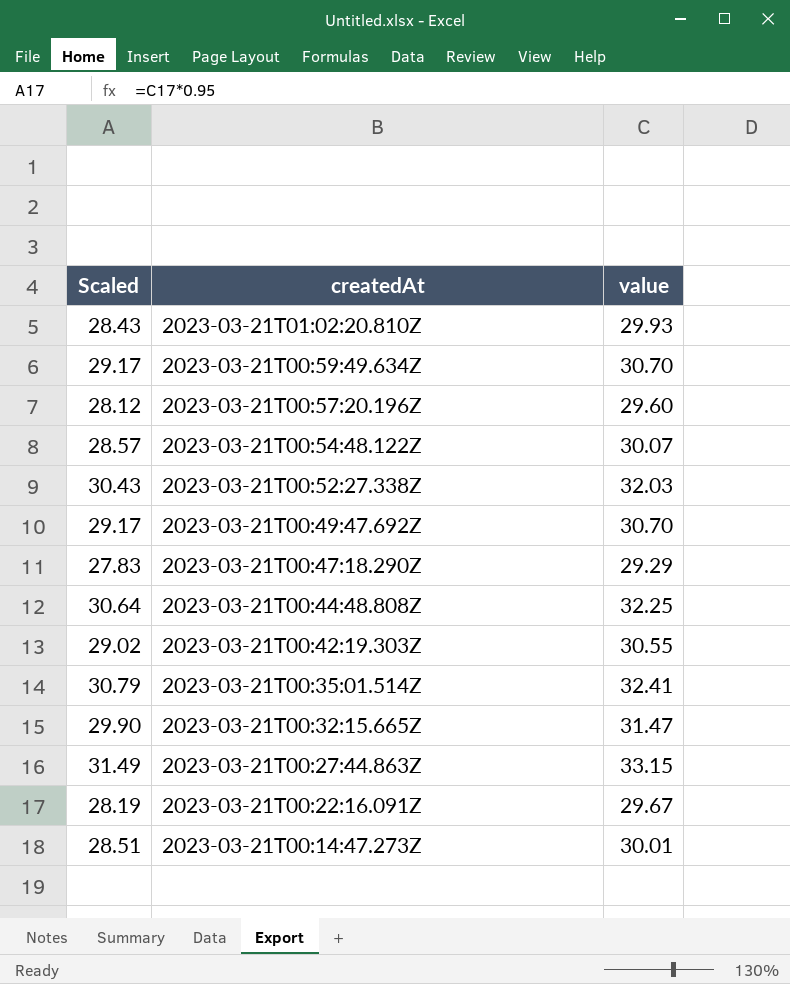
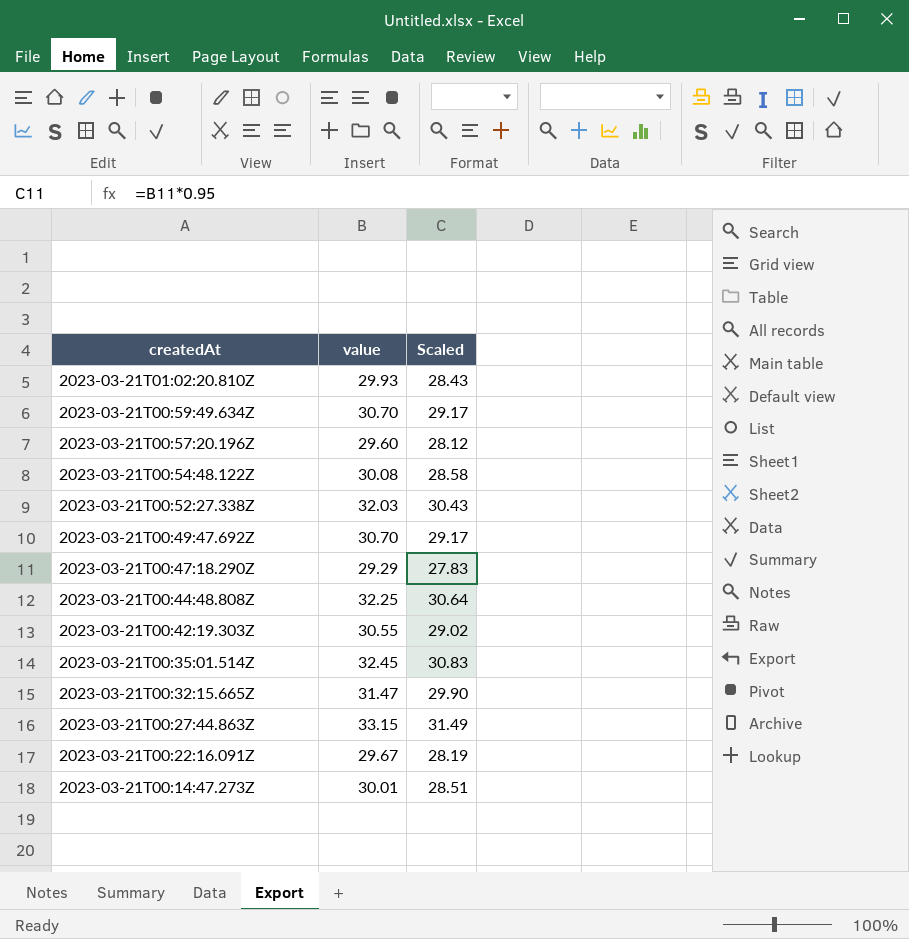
column Scaled | position: 1 -> 3
2023-03-21T00:54:48.122Z | value: 30.07 -> 30.08
2023-03-21T00:54:48.122Z | Scaled: 28.57 -> 28.58
2023-03-21T00:35:01.514Z | value: 32.41 -> 32.45
2023-03-21T00:35:01.514Z | Scaled: 30.79 -> 30.83

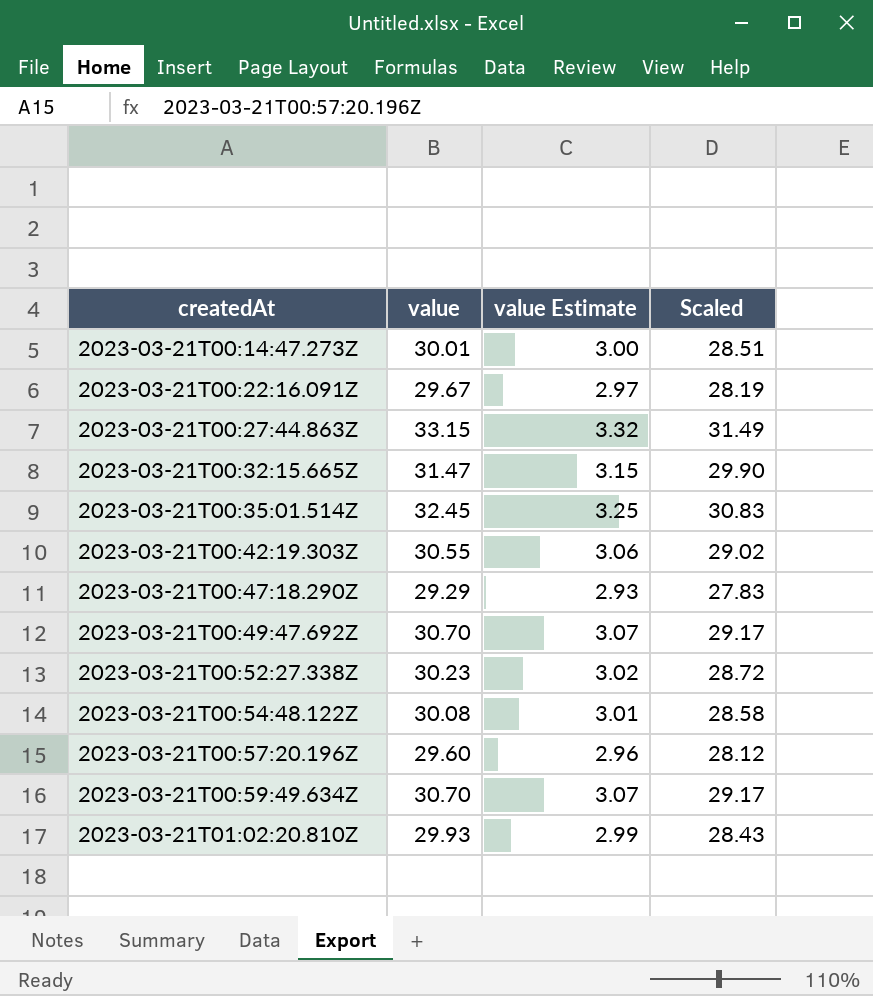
row order: createdAt descending -> createdAt ascending
column value Estimate | formula: none -> [value] * 0.1
row 2023-03-21T00:44:48.808Z: 32.25 | 30.64 -> none
2023-03-21T00:52:27.338Z | value: 32.03 -> 30.23
2023-03-21T00:52:27.338Z | Scaled: 30.43 -> 28.72

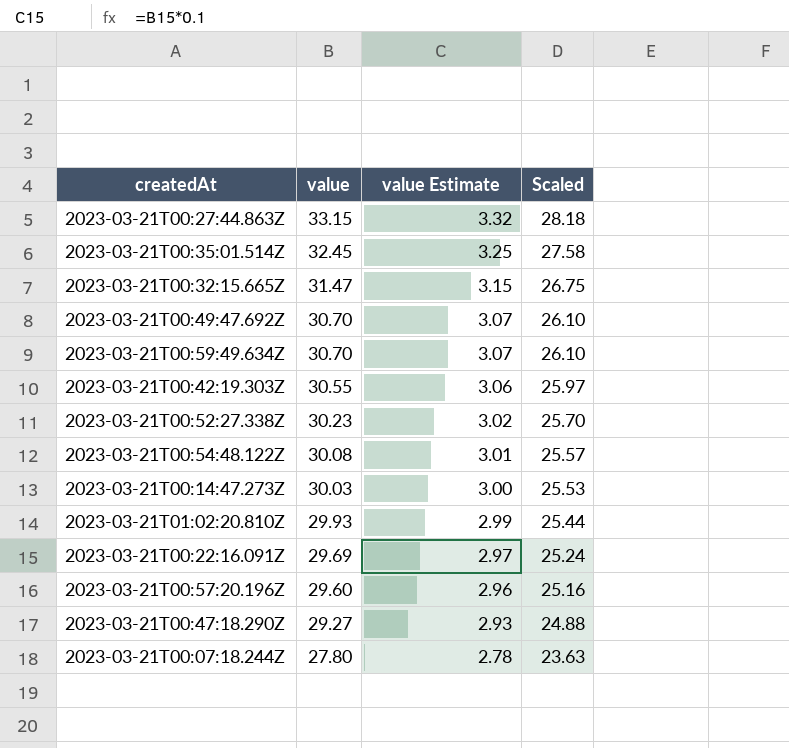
row order: createdAt ascending -> value descending
column Scaled | formula: [value] * 0.95 -> [value] * 0.85
2023-03-21T00:14:47.273Z | value: 30.01 -> 30.03
2023-03-21T00:22:16.091Z | value: 29.67 -> 29.69
2023-03-21T00:47:18.290Z | value: 29.29 -> 29.27
row 2023-03-21T00:07:18.244Z: none -> 27.80 | 2.78 | 23.63

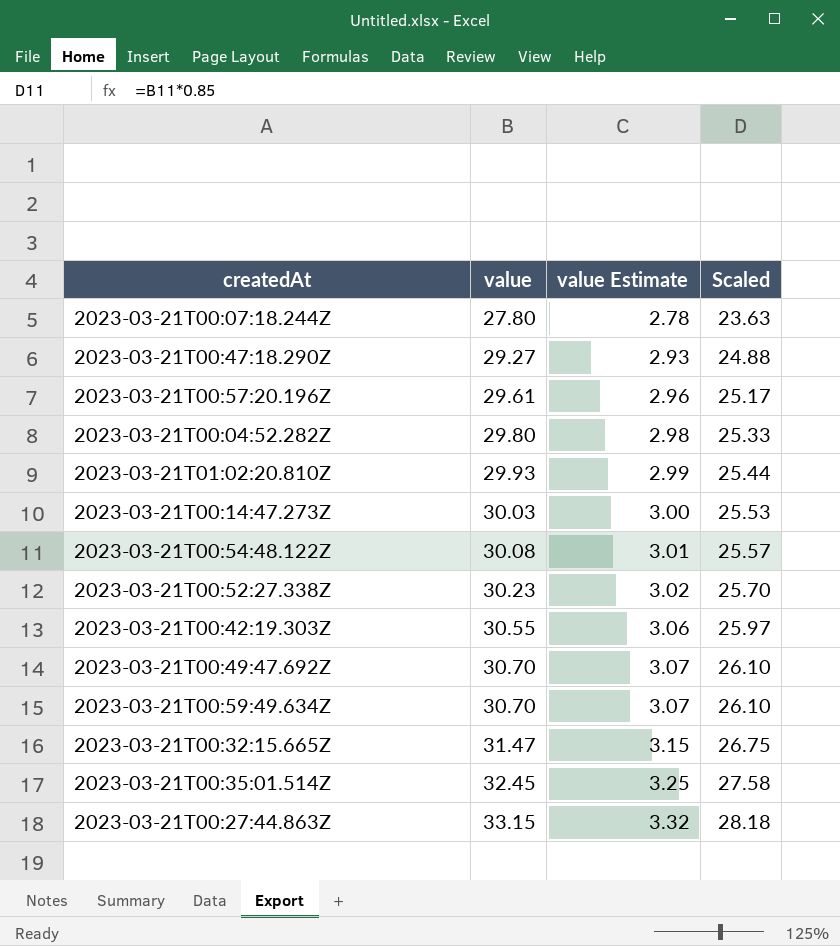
row order: value descending -> value ascending
row 2023-03-21T00:22:16.091Z: 29.69 | 2.97 | 25.24 -> none
2023-03-21T00:57:20.196Z | value: 29.60 -> 29.61
2023-03-21T00:57:20.196Z | Scaled: 25.16 -> 25.17
row 2023-03-21T00:04:52.282Z: none -> 29.80 | 2.98 | 25.33

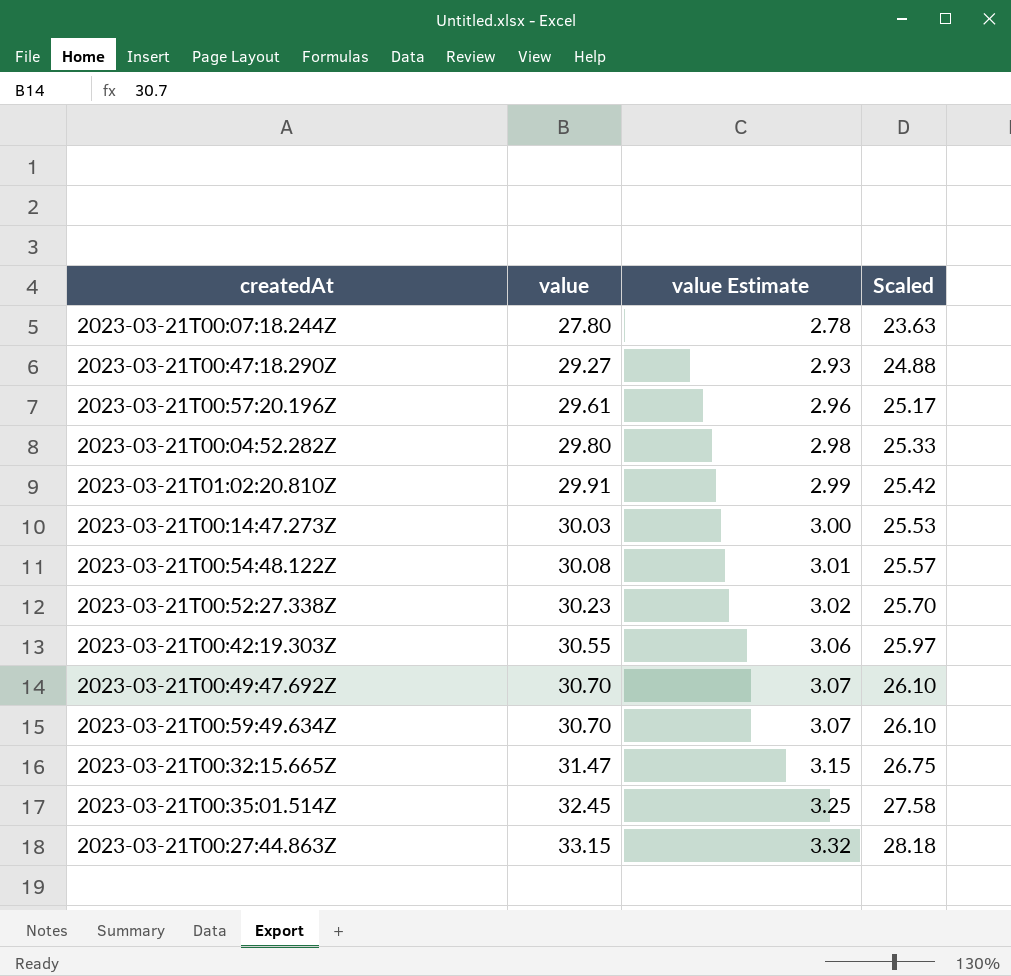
2023-03-21T01:02:20.810Z | value: 29.93 -> 29.91
2023-03-21T01:02:20.810Z | Scaled: 25.44 -> 25.42

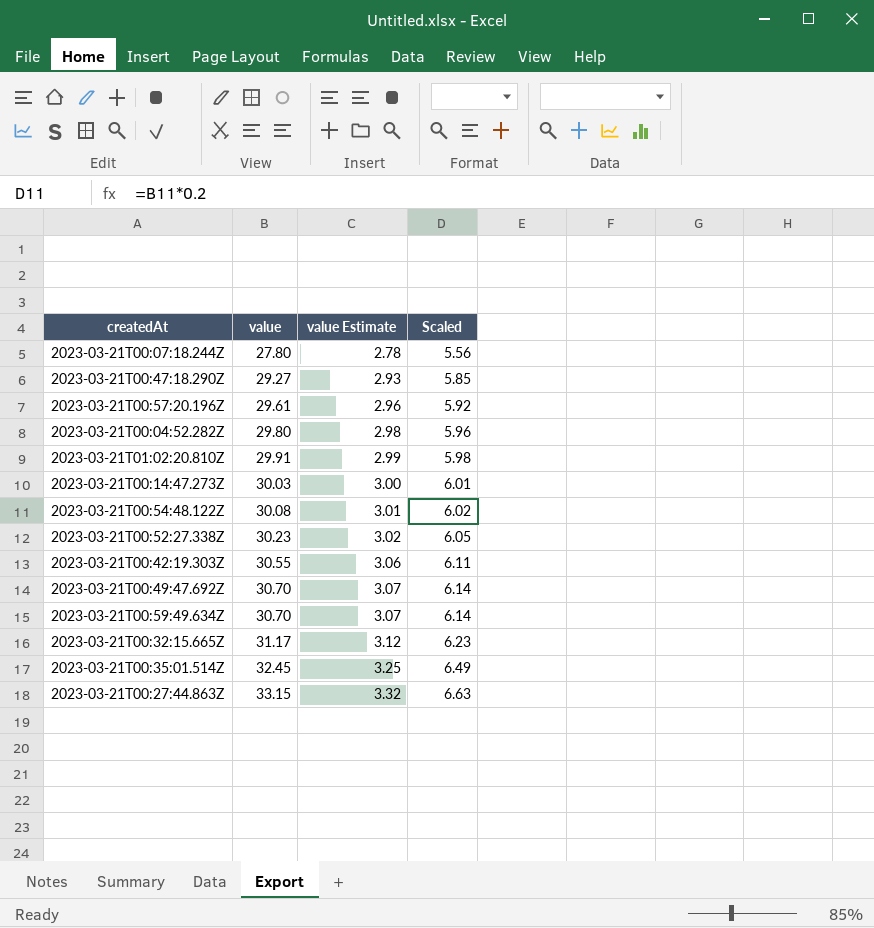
column Scaled | formula: [value] * 0.85 -> [value] * 0.2
2023-03-21T00:32:15.665Z | value: 31.47 -> 31.17
2023-03-21T00:32:15.665Z | value Estimate: 3.15 -> 3.12

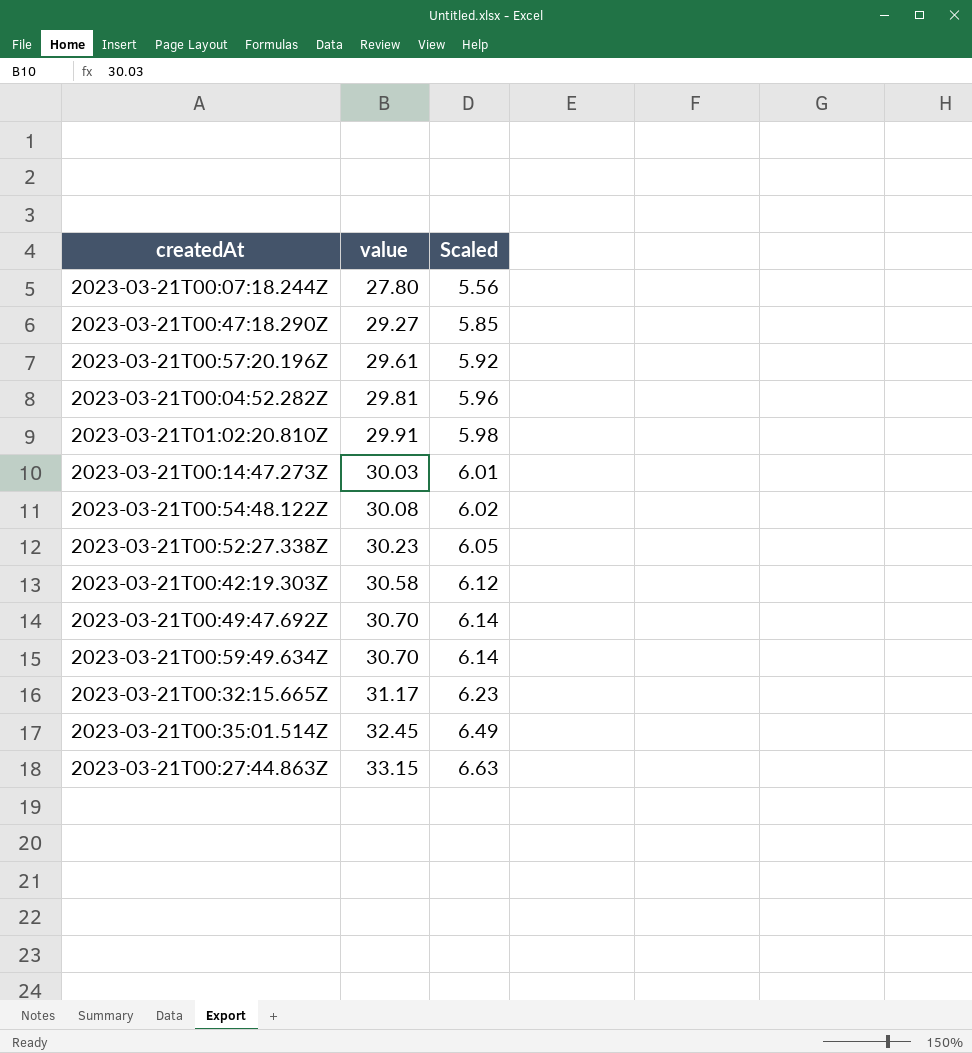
column value Estimate | formula: [value] * 0.1 -> none
2023-03-21T00:04:52.282Z | value: 29.80 -> 29.81
2023-03-21T00:42:19.303Z | value: 30.55 -> 30.58
2023-03-21T00:42:19.303Z | Scaled: 6.11 -> 6.12

